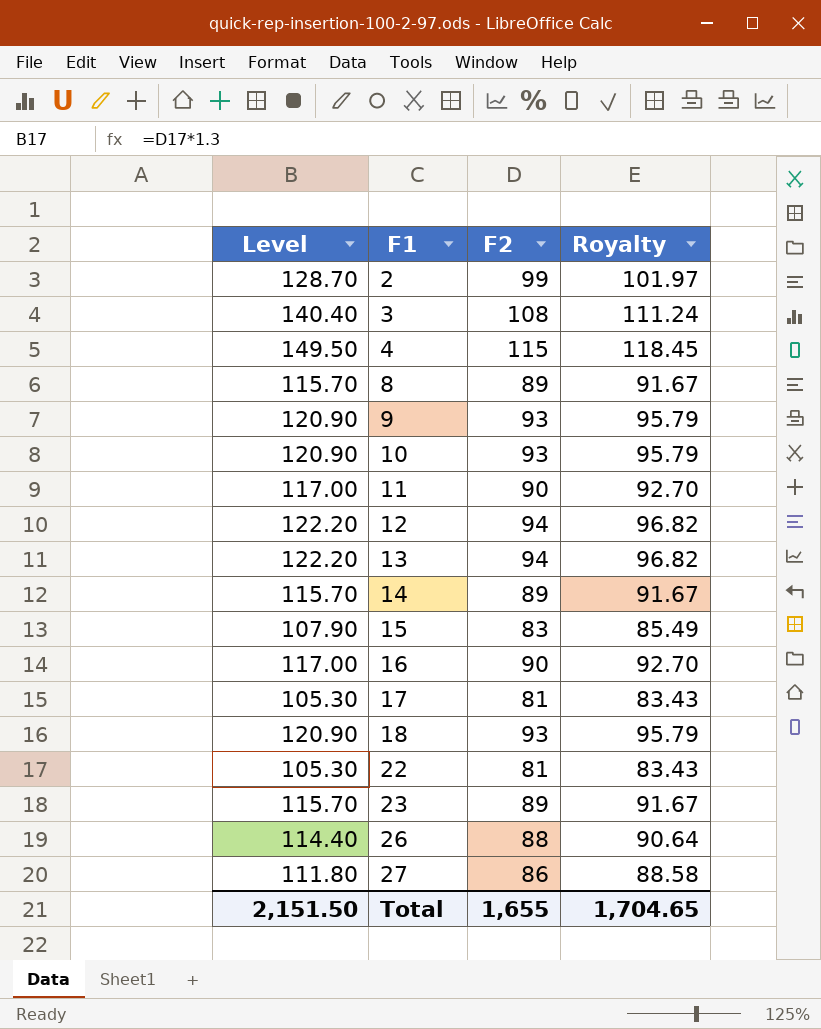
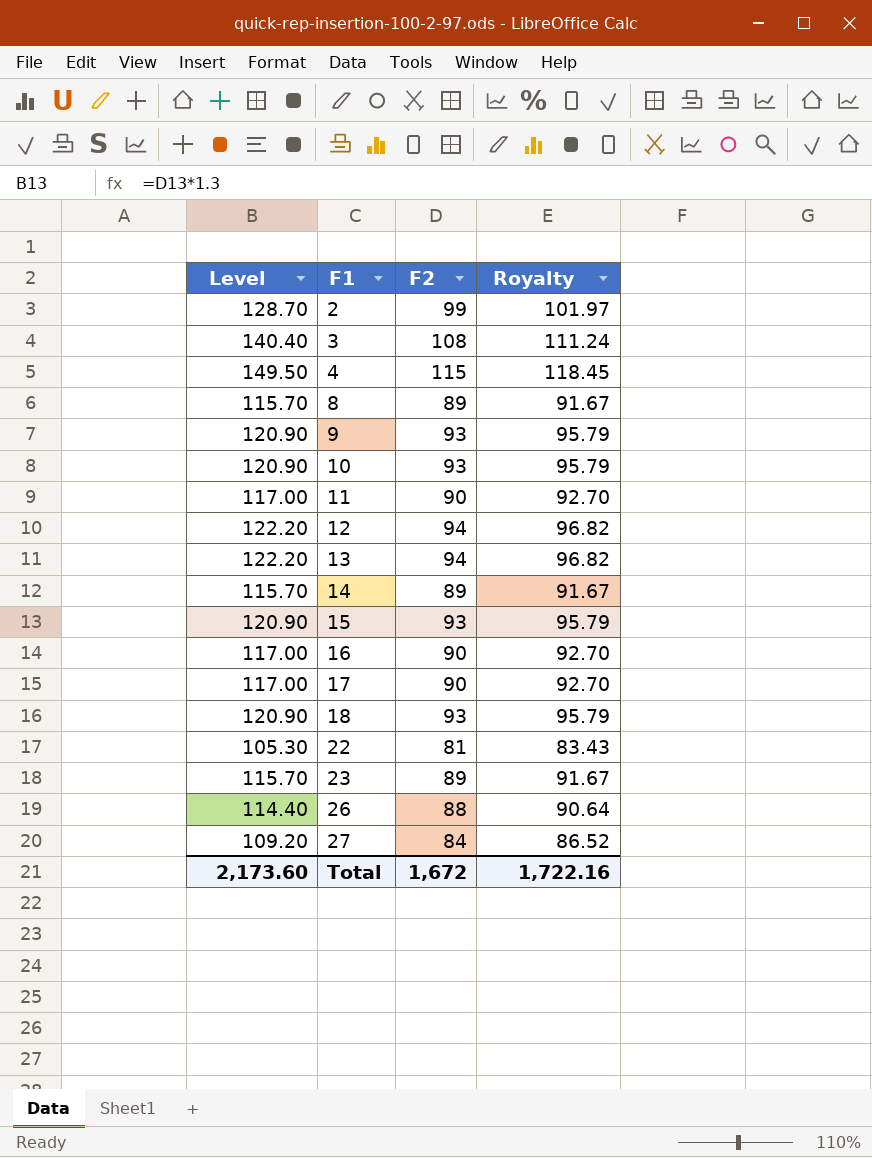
15 | Level: 107.90 -> 120.90
15 | F2: 83 -> 93
15 | Royalty: 85.49 -> 95.79
17 | Level: 105.30 -> 117.00
17 | F2: 81 -> 90
17 | Royalty: 83.43 -> 92.70
27 | Level: 111.80 -> 109.20
27 | F2: 86 -> 84
27 | Royalty: 88.58 -> 86.52
Total | Level: 2,151.50 -> 2,173.60
Total | F2: 1,655 -> 1,672
Total | Royalty: 1,704.65 -> 1,722.16

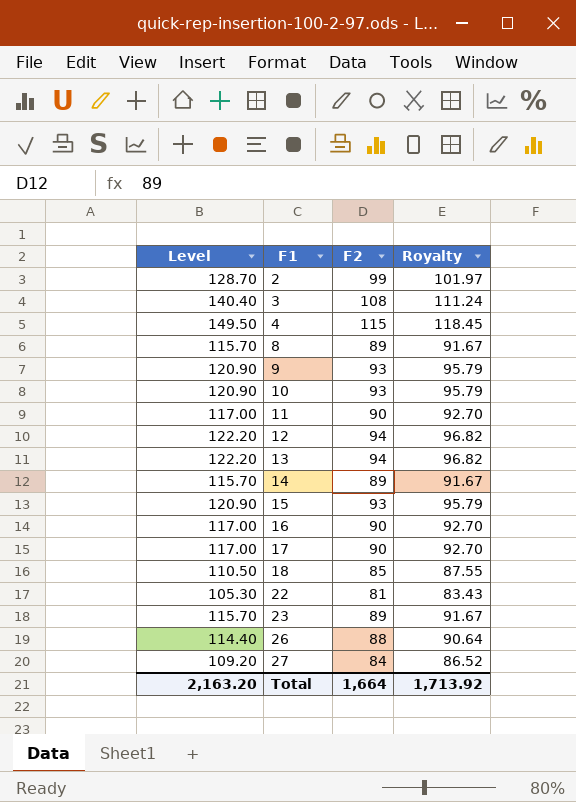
18 | Level: 120.90 -> 110.50
18 | F2: 93 -> 85
18 | Royalty: 95.79 -> 87.55
Total | Level: 2,173.60 -> 2,163.20
Total | F2: 1,672 -> 1,664
Total | Royalty: 1,722.16 -> 1,713.92

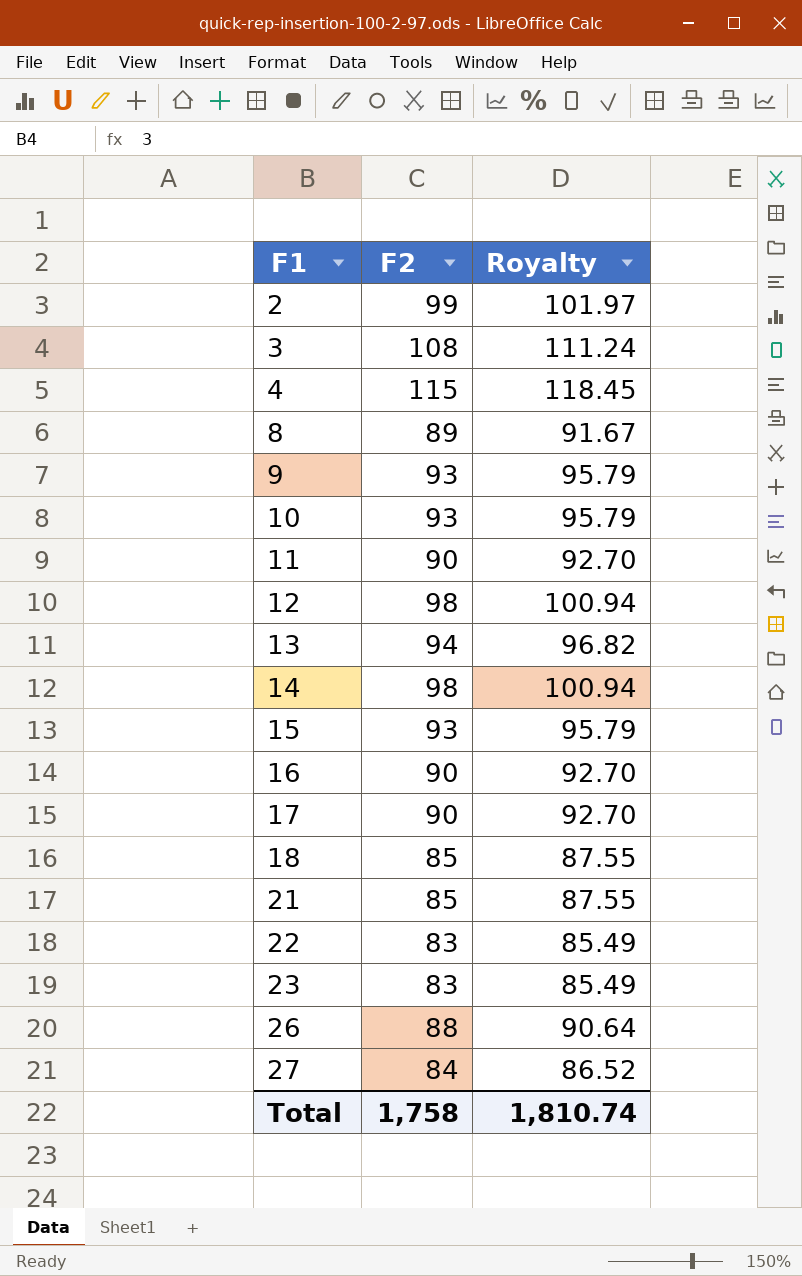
column Level | formula: [F2] * 1.3 -> none
12 | F2: 94 -> 98
12 | Royalty: 96.82 -> 100.94
14 | F2: 89 -> 98
14 | Royalty: 91.67 -> 100.94
row 21: none -> 85 | 87.55
22 | F2: 81 -> 83
22 | Royalty: 83.43 -> 85.49
23 | F2: 89 -> 83
23 | Royalty: 91.67 -> 85.49
Total | F2: 1,664 -> 1,758
Total | Royalty: 1,713.92 -> 1,810.74

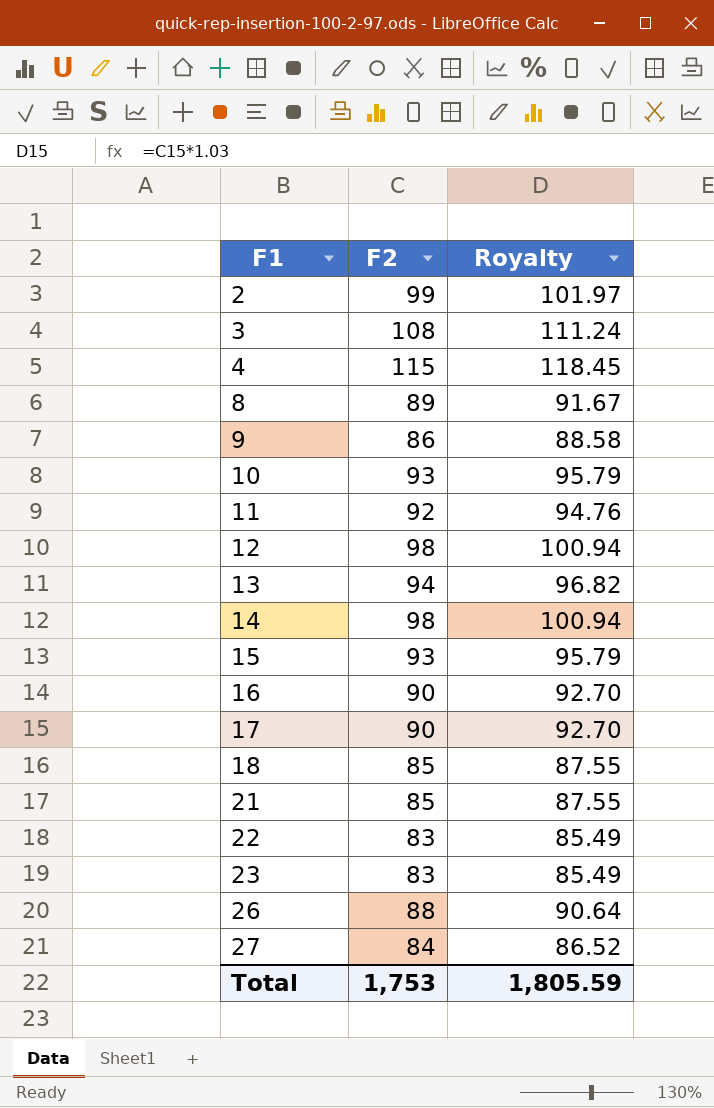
9 | F2: 93 -> 86
9 | Royalty: 95.79 -> 88.58
11 | F2: 90 -> 92
11 | Royalty: 92.70 -> 94.76
Total | F2: 1,758 -> 1,753
Total | Royalty: 1,810.74 -> 1,805.59

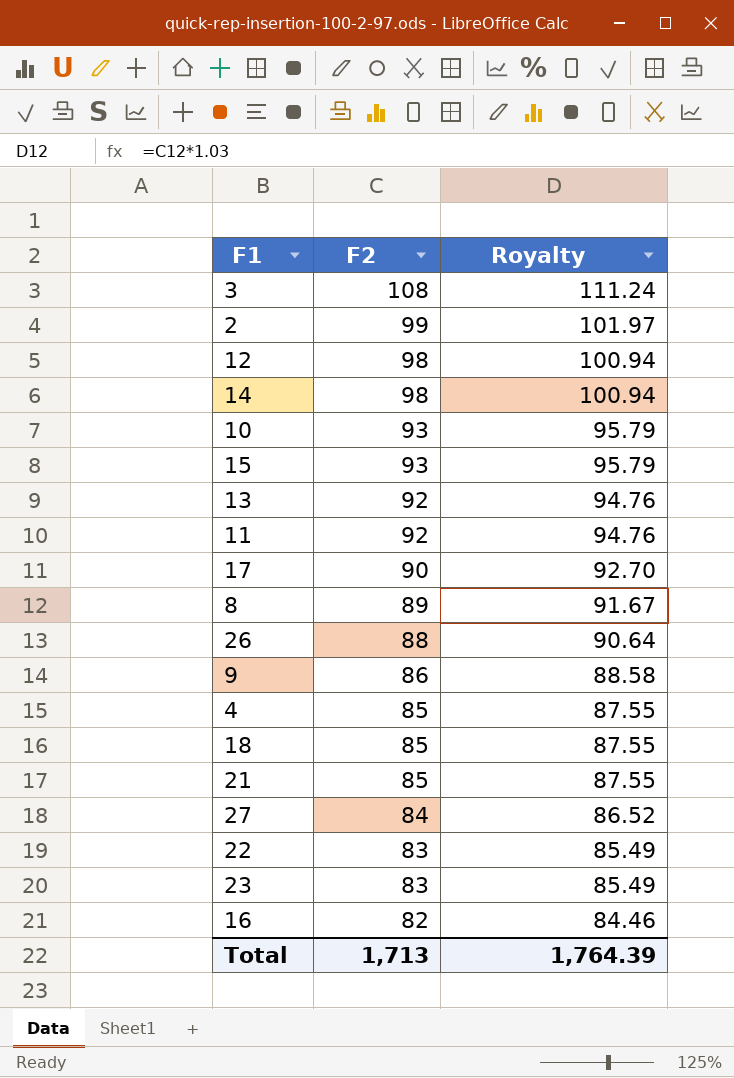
row order: F1 ascending -> F2 descending
13 | F2: 94 -> 92
13 | Royalty: 96.82 -> 94.76
4 | F2: 115 -> 85
4 | Royalty: 118.45 -> 87.55
16 | F2: 90 -> 82
16 | Royalty: 92.70 -> 84.46
Total | F2: 1,753 -> 1,713
Total | Royalty: 1,805.59 -> 1,764.39

